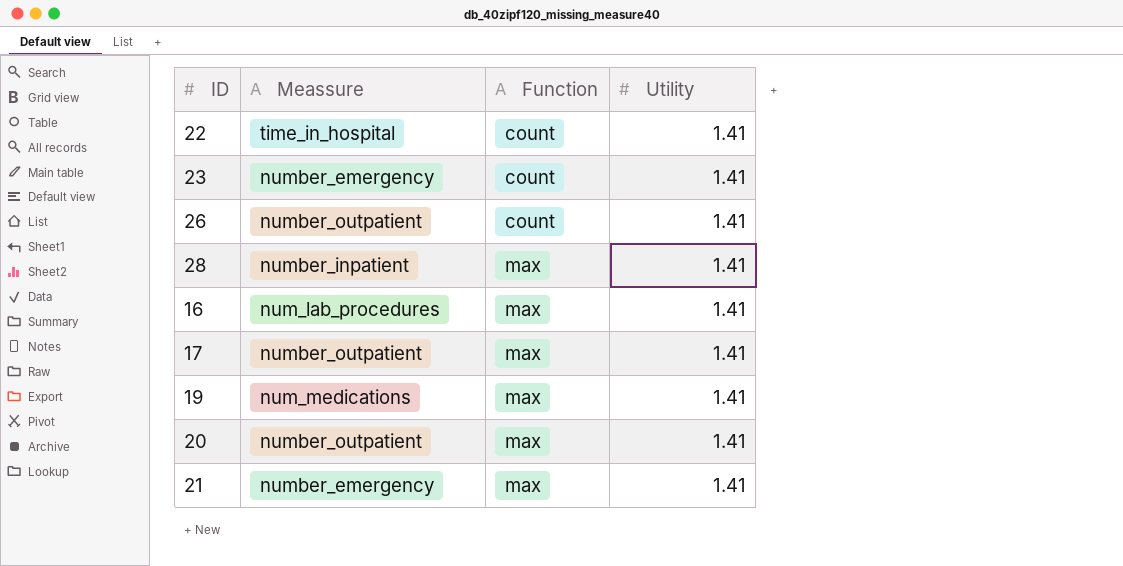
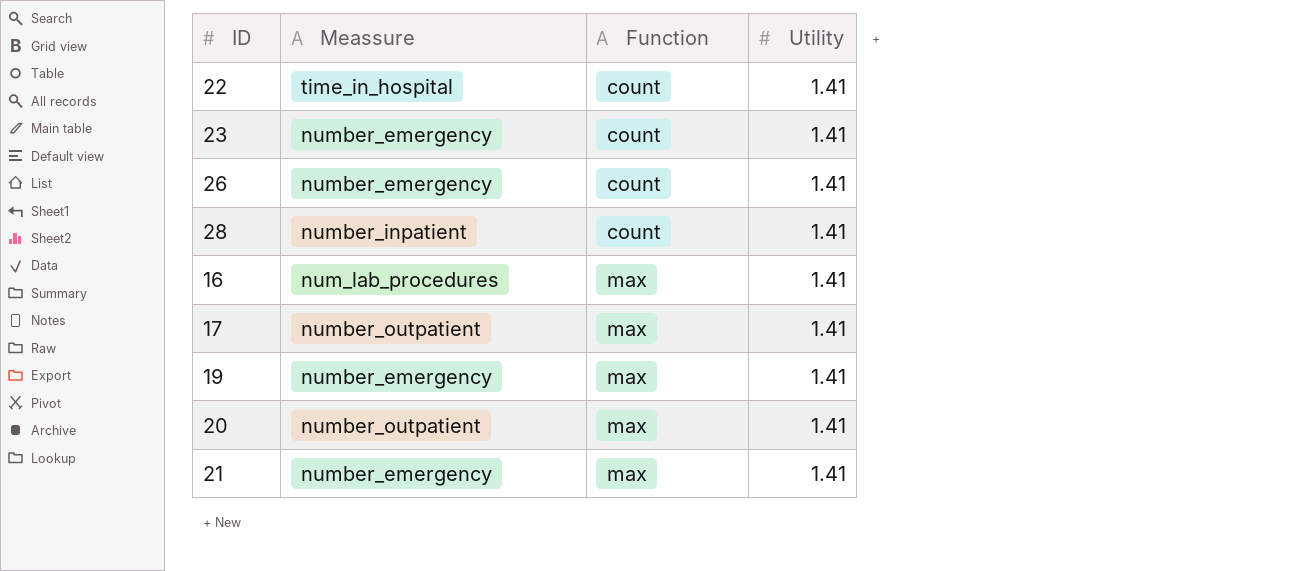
26 | Meassure: number_outpatient -> number_emergency
28 | Function: max -> count
19 | Meassure: num_medications -> number_emergency

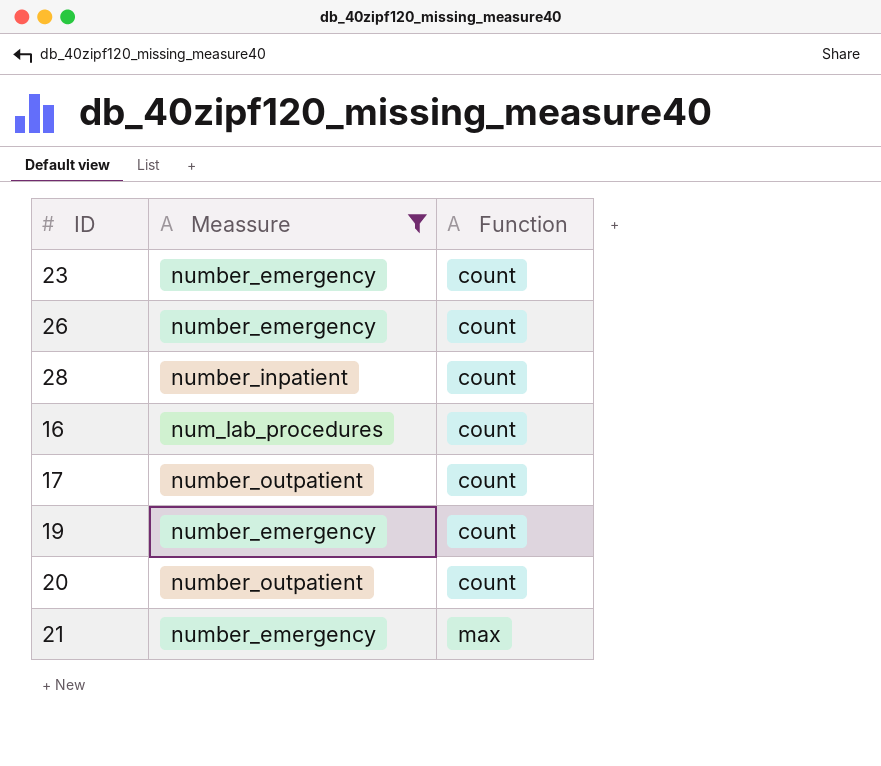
filter: none -> Meassure != time_in_hospital
column Utility | position: 4 -> none
16 | Function: max -> count
17 | Function: max -> count
19 | Function: max -> count
20 | Function: max -> count

